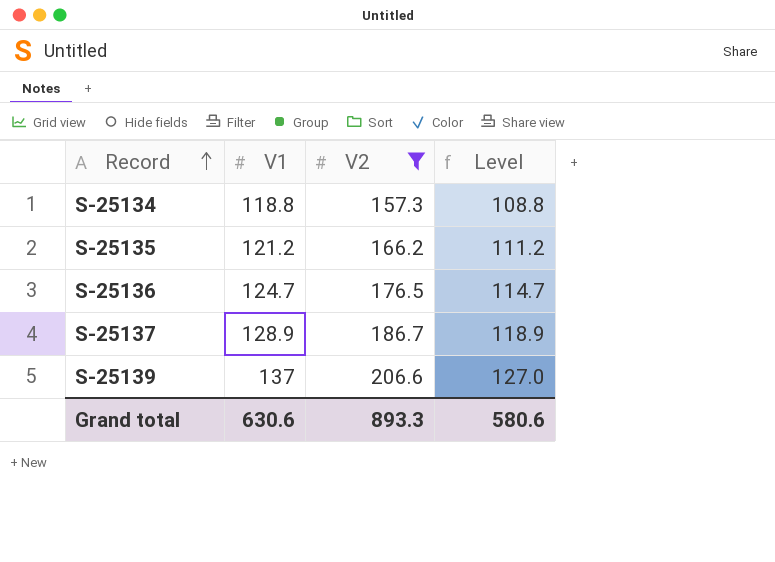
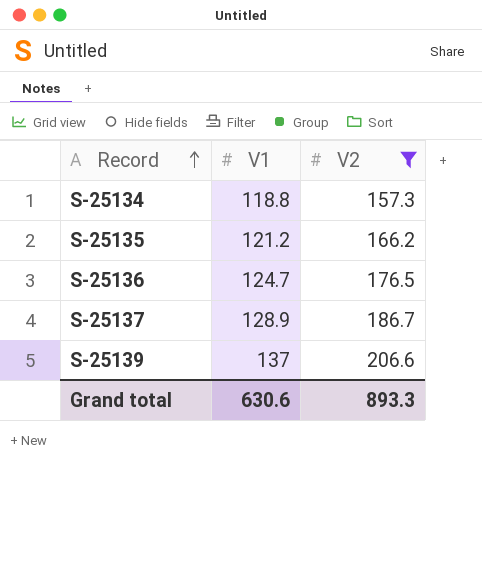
column Level | formula: [V1] - 10 -> none

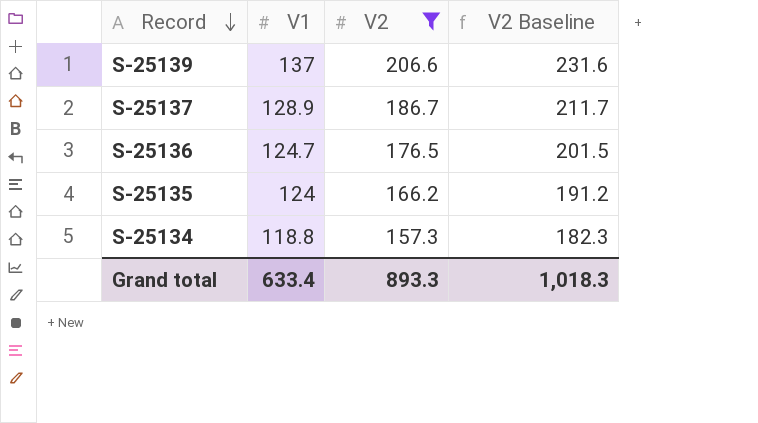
row order: Record ascending -> Record descending
column V2 Baseline | formula: none -> [V2] + 25
S-25135 | V1: 121.2 -> 124
Grand total | V1: 630.6 -> 633.4

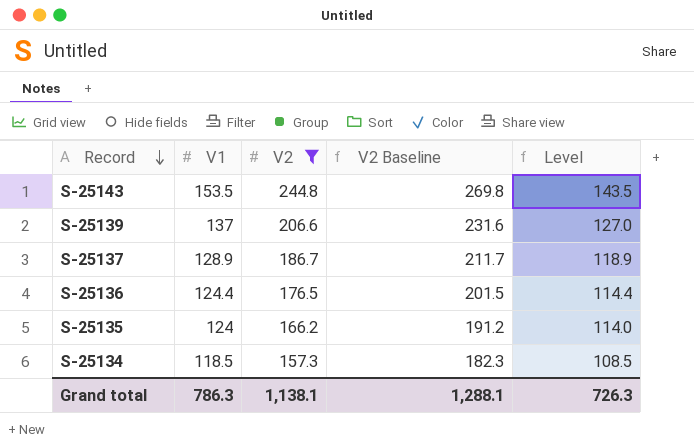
column Level | formula: none -> [V1] - 10
row S-25143: none -> 153.5 | 244.8 | 269.8 | 143.5
S-25136 | V1: 124.7 -> 124.4
S-25134 | V1: 118.8 -> 118.5
Grand total | V1: 633.4 -> 786.3
Grand total | V2: 893.3 -> 1,138.1
Grand total | V2 Baseline: 1,018.3 -> 1,288.1

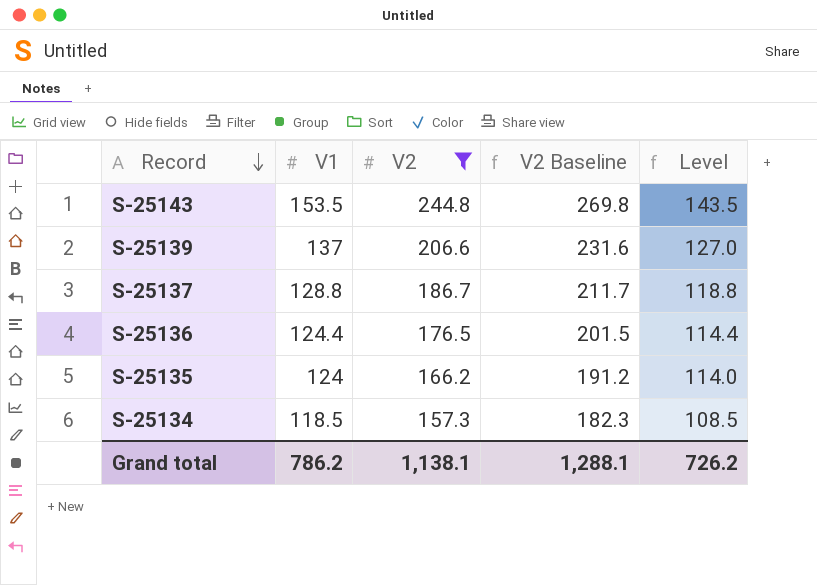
S-25137 | V1: 128.9 -> 128.8
S-25137 | Level: 118.9 -> 118.8
Grand total | V1: 786.3 -> 786.2
Grand total | Level: 726.3 -> 726.2

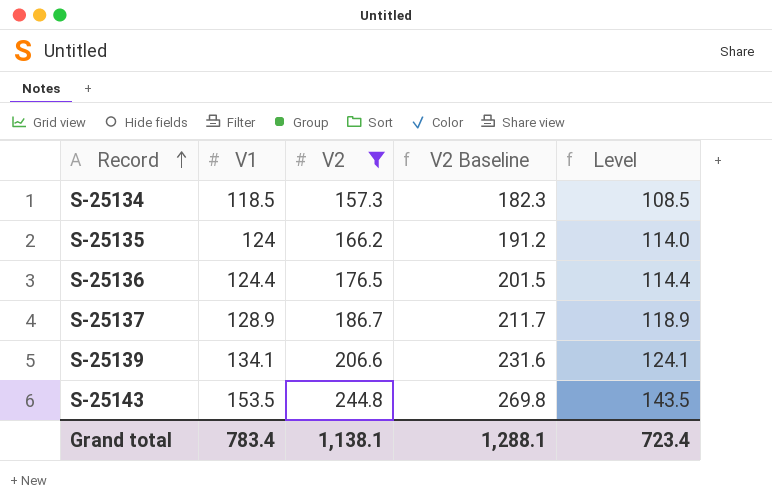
row order: Record descending -> Record ascending
S-25137 | V1: 128.8 -> 128.9
S-25137 | Level: 118.8 -> 118.9
S-25139 | V1: 137 -> 134.1
S-25139 | Level: 127.0 -> 124.1
Grand total | V1: 786.2 -> 783.4
Grand total | Level: 726.2 -> 723.4

